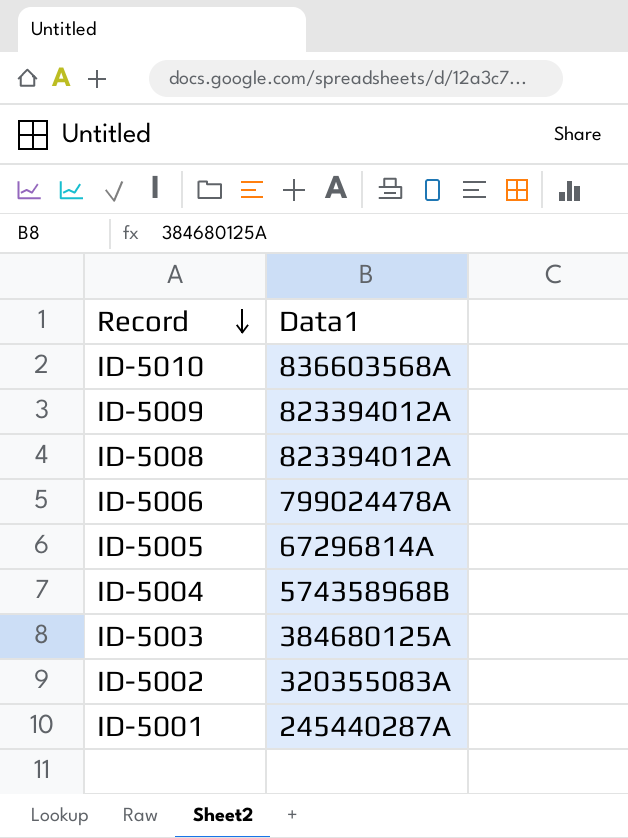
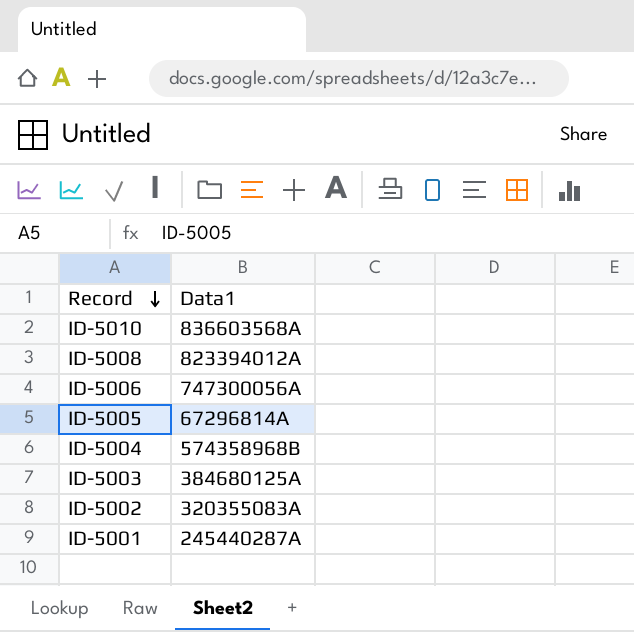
row ID-5009: 823394012A -> none
ID-5006 | Data1: 799024478A -> 747300056A

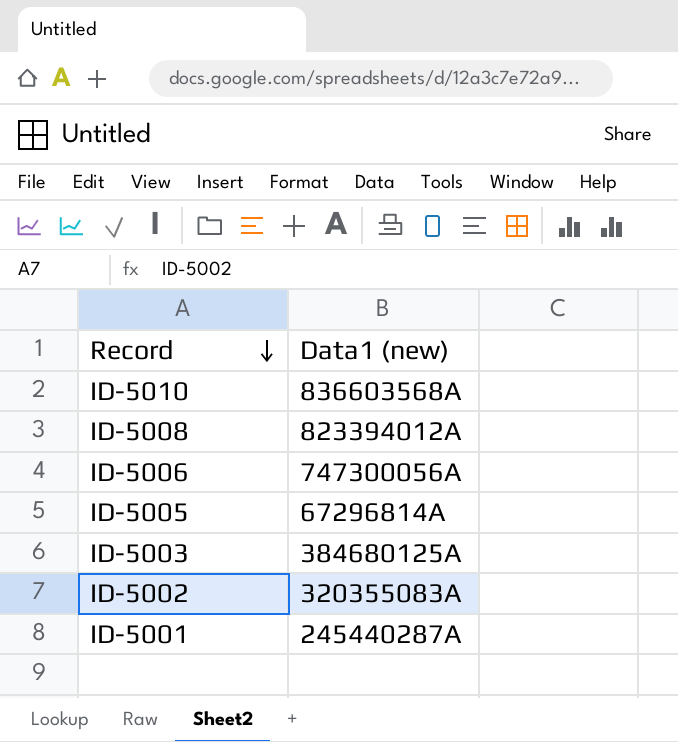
column name: Data1 -> Data1 (new)
row ID-5004: 574358968B -> none

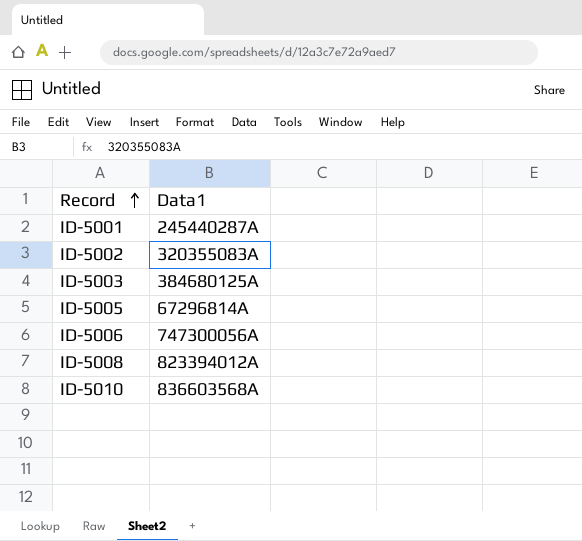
row order: Record descending -> Record ascending
column name: Data1 (new) -> Data1

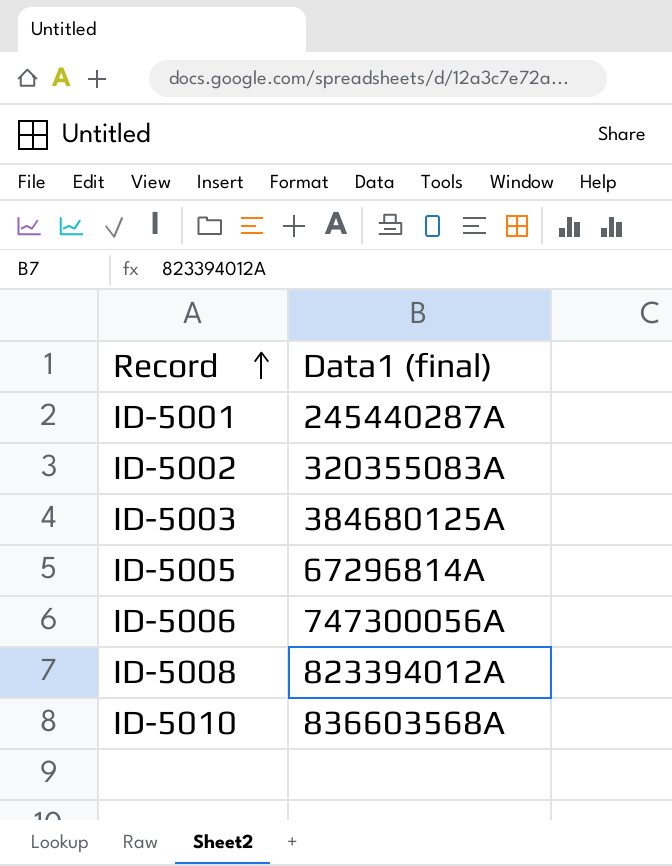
column name: Data1 -> Data1 (final)

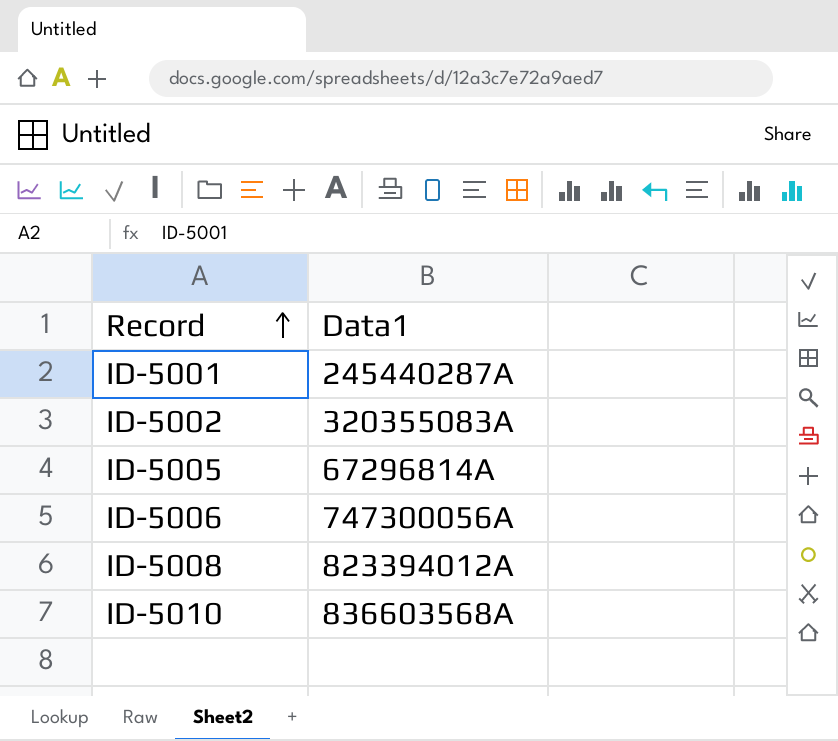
column name: Data1 (final) -> Data1
row ID-5003: 384680125A -> none

